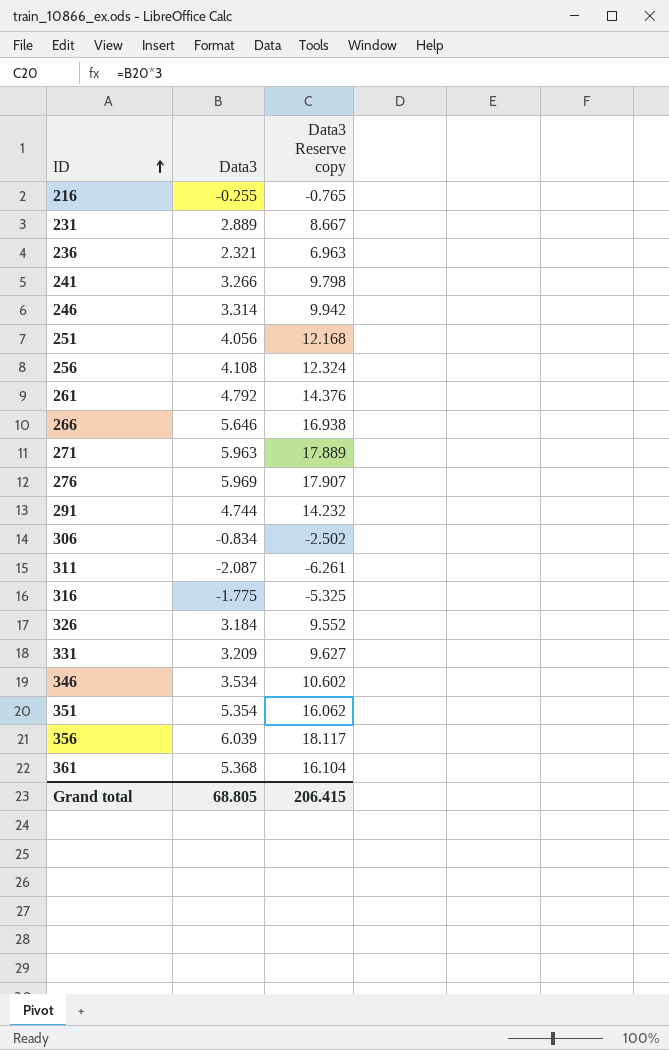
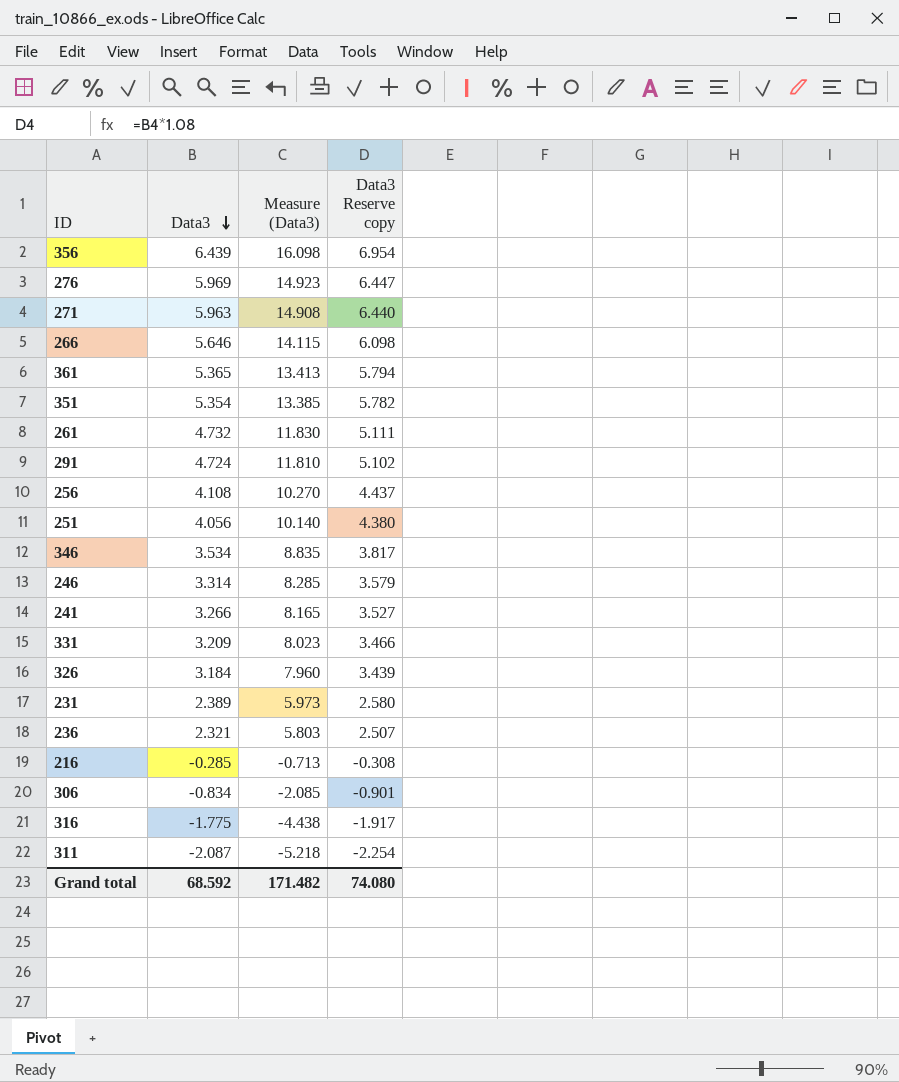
row order: ID ascending -> Data3 descending
column Measure (Data3) | formula: none -> [Data3] * 2.5
column Data3 Reserve copy | formula: [Data3] * 3 -> [Data3] * 1.08
356 | Data3: 6.039 -> 6.439
361 | Data3: 5.368 -> 5.365
261 | Data3: 4.792 -> 4.732
291 | Data3: 4.744 -> 4.724
231 | Data3: 2.889 -> 2.389
216 | Data3: -0.255 -> -0.285
Grand total | Data3: 68.805 -> 68.592
Grand total | Data3 Reserve copy: 206.415 -> 74.080

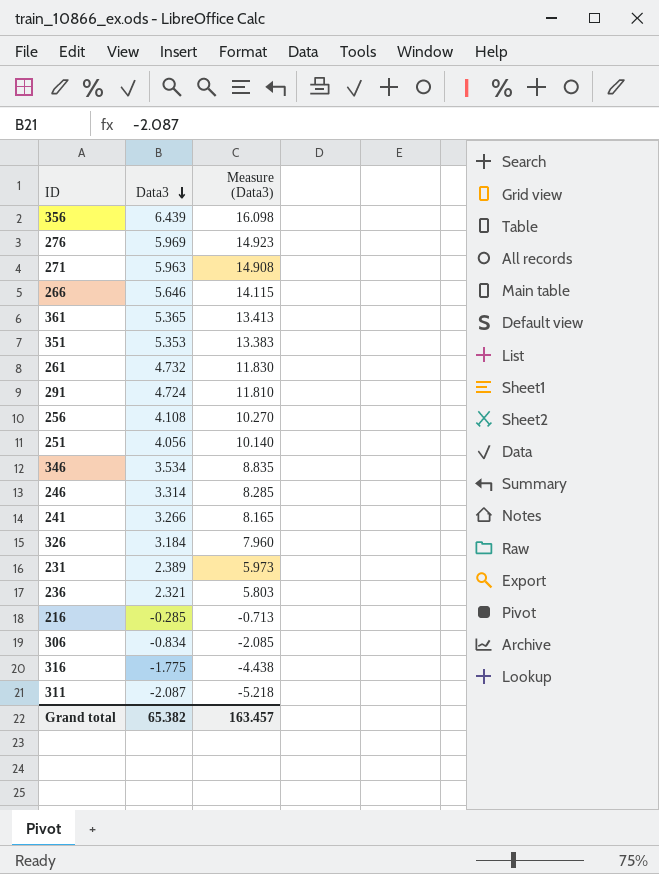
column Data3 Reserve copy | formula: [Data3] * 1.08 -> none
row 331: 3.209 | 8.023 | 3.466 -> none
351 | Data3: 5.354 -> 5.353
351 | Measure (Data3): 13.385 -> 13.383
Grand total | Data3: 68.592 -> 65.382
Grand total | Measure (Data3): 171.482 -> 163.457

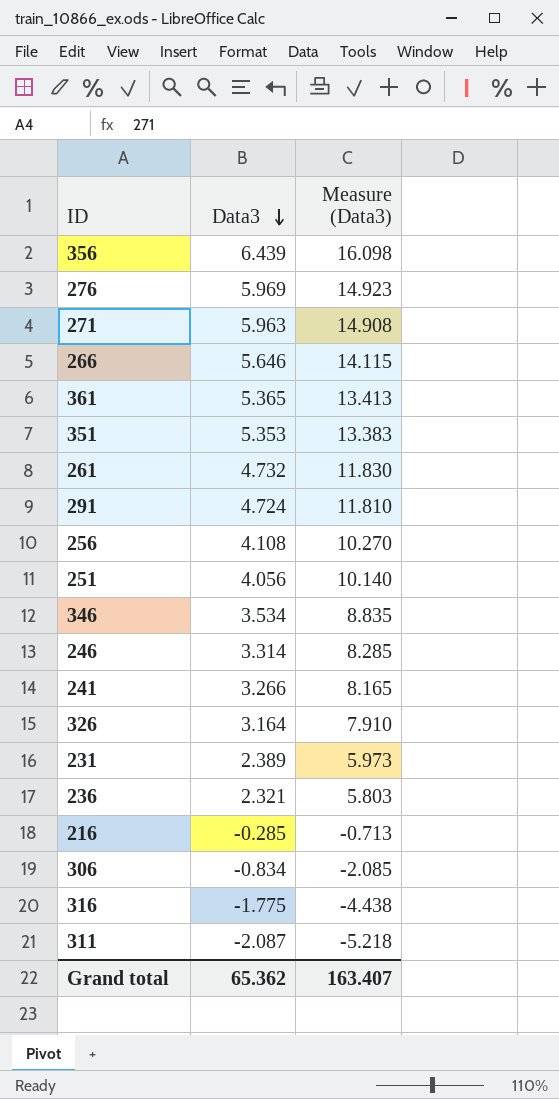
326 | Data3: 3.184 -> 3.164
326 | Measure (Data3): 7.960 -> 7.910
Grand total | Data3: 65.382 -> 65.362
Grand total | Measure (Data3): 163.457 -> 163.407

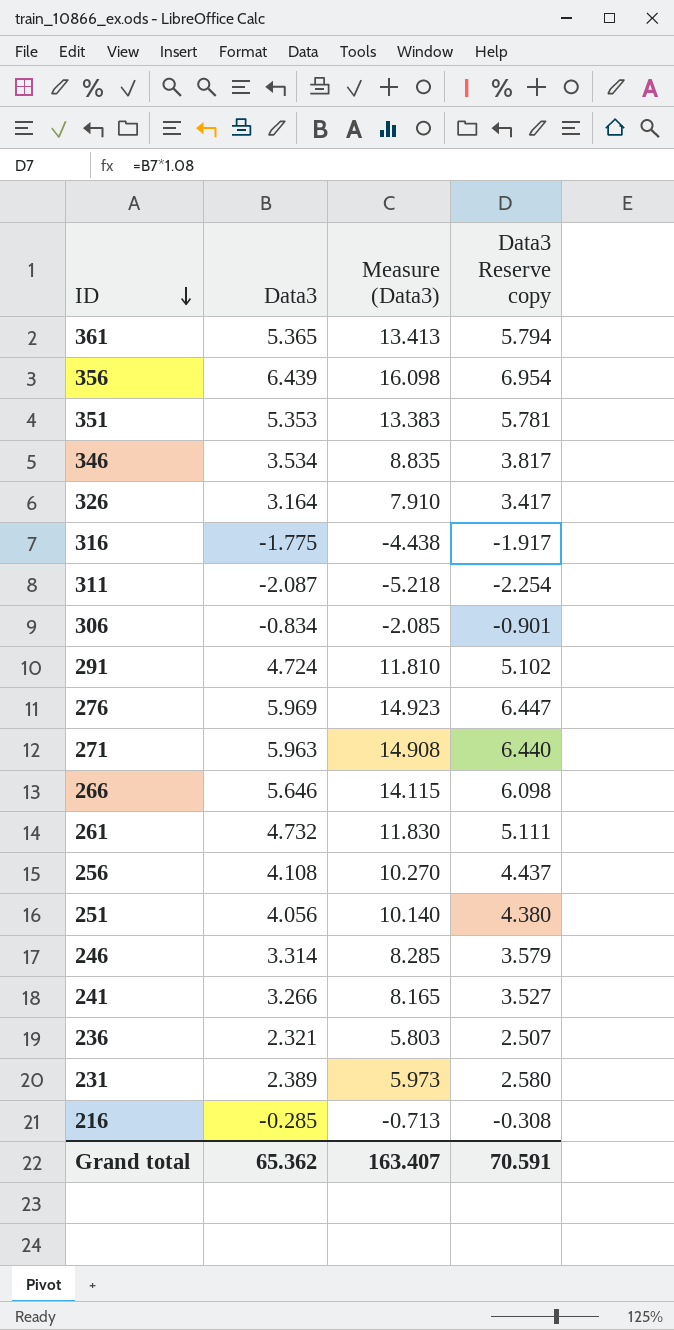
row order: Data3 descending -> ID descending
column Data3 Reserve copy | formula: none -> [Data3] * 1.08

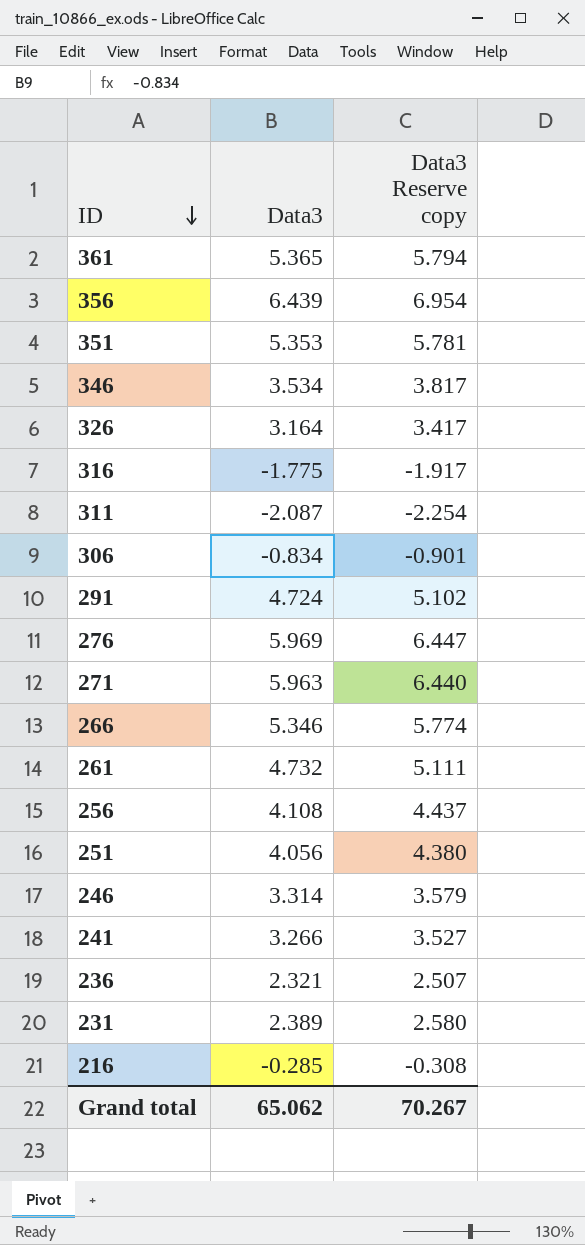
column Measure (Data3) | formula: [Data3] * 2.5 -> none
266 | Data3: 5.646 -> 5.346
266 | Data3 Reserve copy: 6.098 -> 5.774
Grand total | Data3: 65.362 -> 65.062
Grand total | Data3 Reserve copy: 70.591 -> 70.267

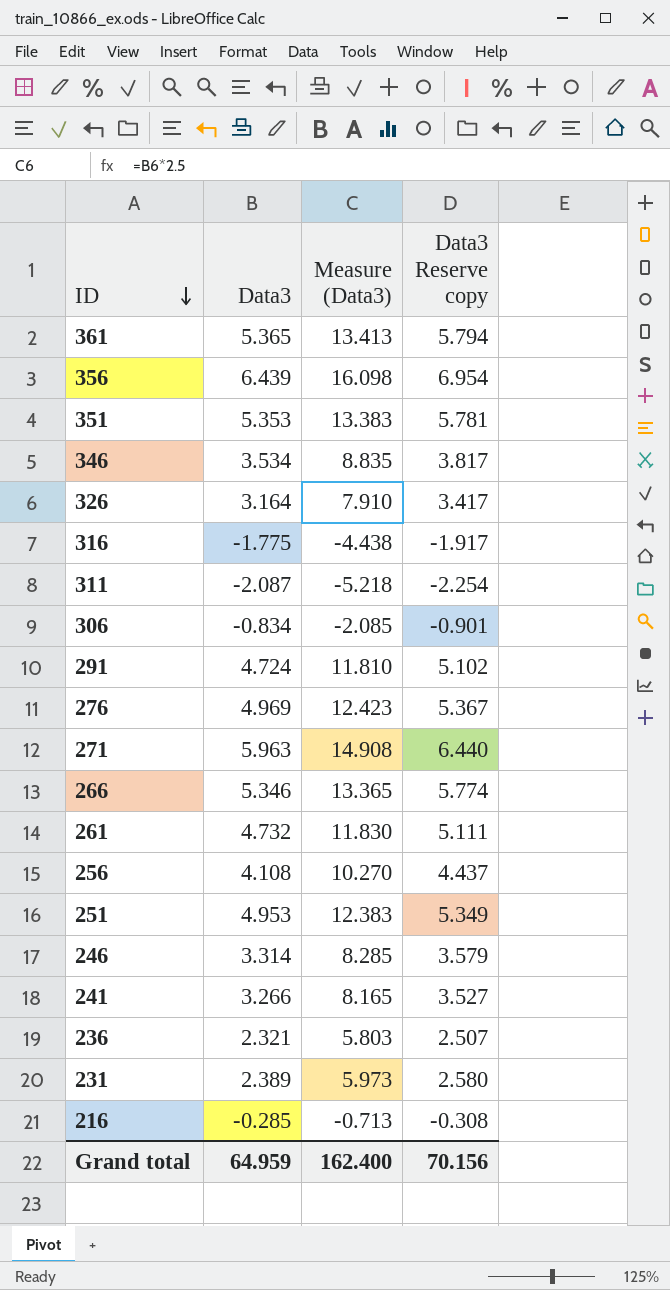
column Measure (Data3) | formula: none -> [Data3] * 2.5
276 | Data3: 5.969 -> 4.969
276 | Data3 Reserve copy: 6.447 -> 5.367
251 | Data3: 4.056 -> 4.953
251 | Data3 Reserve copy: 4.380 -> 5.349
Grand total | Data3: 65.062 -> 64.959
Grand total | Data3 Reserve copy: 70.267 -> 70.156

